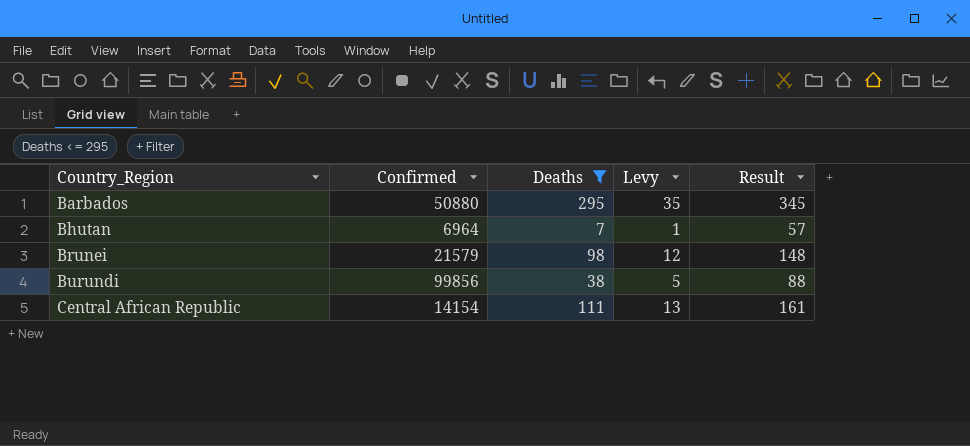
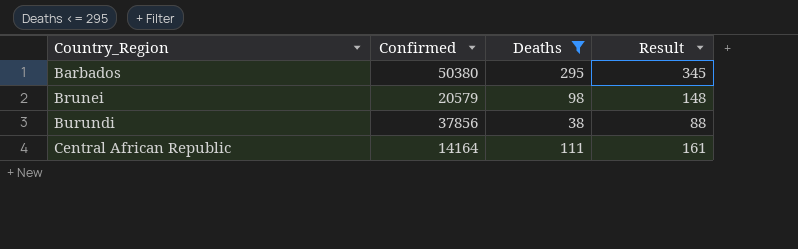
column Levy | formula: [Deaths] * 0.12 -> none
row Bhutan: 6964 | 7 | 1 | 57 -> none
Barbados | Confirmed: 50880 -> 50380
Brunei | Confirmed: 21579 -> 20579
Burundi | Confirmed: 99856 -> 37856
Central African Republic | Confirmed: 14154 -> 14164

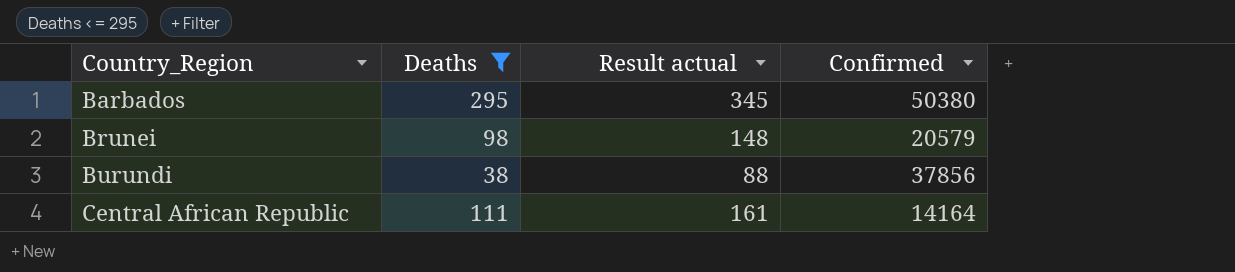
column name: Result -> Result actual
column Confirmed | position: 2 -> 4

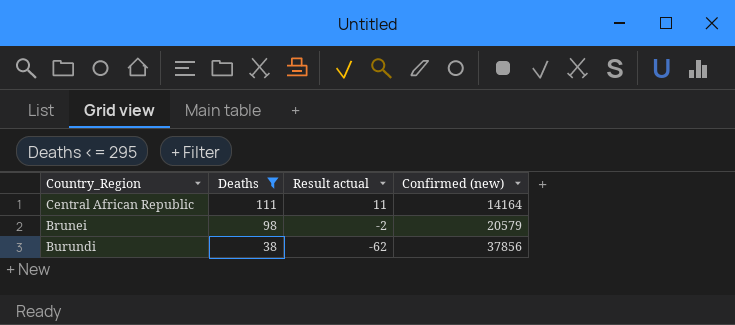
row order: Country_Region ascending -> Deaths descending
column Result actual | formula: [Deaths] + 50 -> [Deaths] - 100
column name: Confirmed -> Confirmed (new)
row Barbados: 295 | 345 | 50380 -> none

